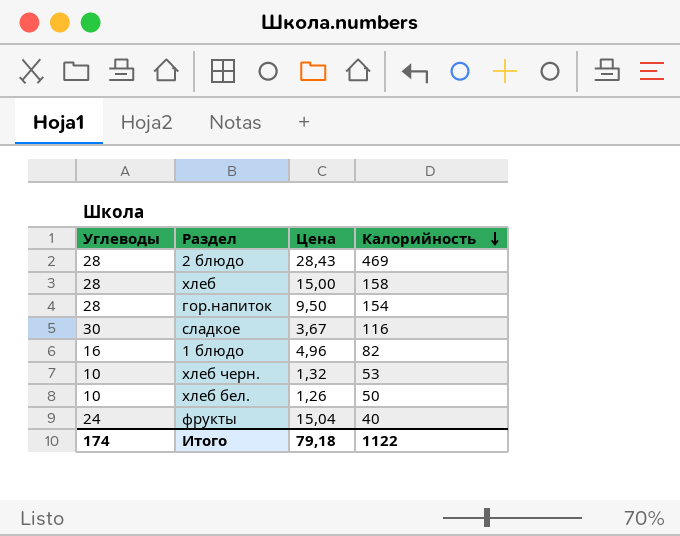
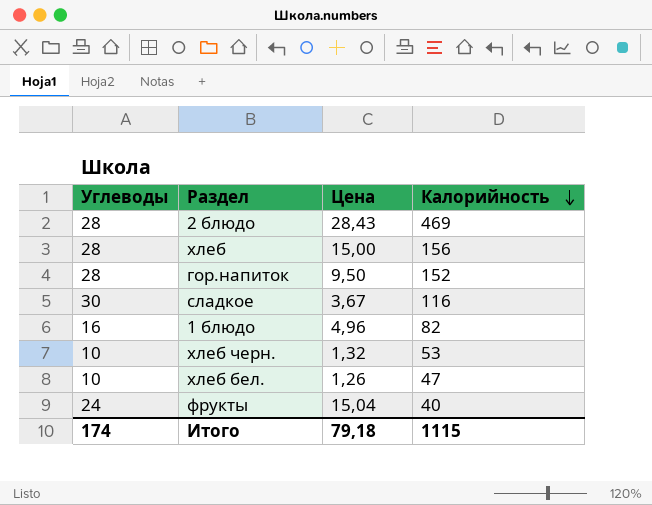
хлеб | Калорийность: 158 -> 156
гор.напиток | Калорийность: 154 -> 152
хлеб бел. | Калорийность: 50 -> 47
Итого | Калорийность: 1122 -> 1115

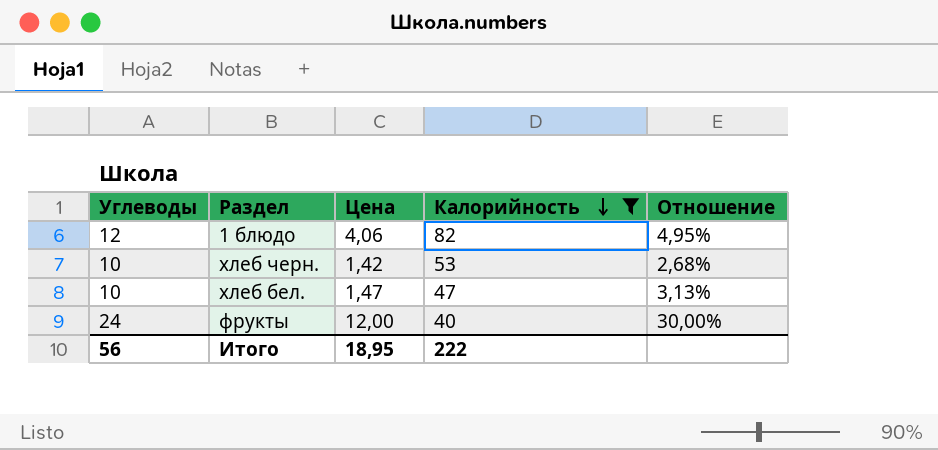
filter: none -> Калорийность <= 82
column Отношение | formula: none -> [Цена] / [Калорийность]
1 блюдо | Углеводы: 16 -> 12
1 блюдо | Цена: 4,96 -> 4,06
хлеб черн. | Цена: 1,32 -> 1,42
хлеб бел. | Цена: 1,26 -> 1,47
фрукты | Цена: 15,04 -> 12,00
Итого | Углеводы: 174 -> 56
Итого | Цена: 79,18 -> 18,95
Итого | Калорийность: 1115 -> 222

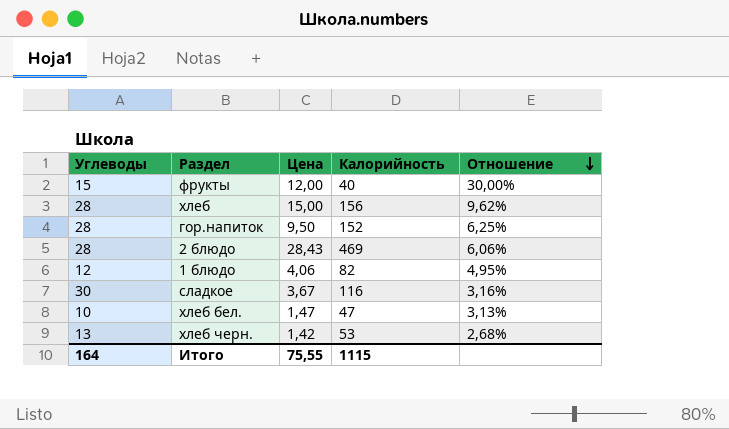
filter: Калорийность <= 82 -> none
row order: Калорийность descending -> Отношение descending
фрукты | Углеводы: 24 -> 15
хлеб черн. | Углеводы: 10 -> 13
Итого | Углеводы: 56 -> 164
Итого | Цена: 18,95 -> 75,55
Итого | Калорийность: 222 -> 1115

